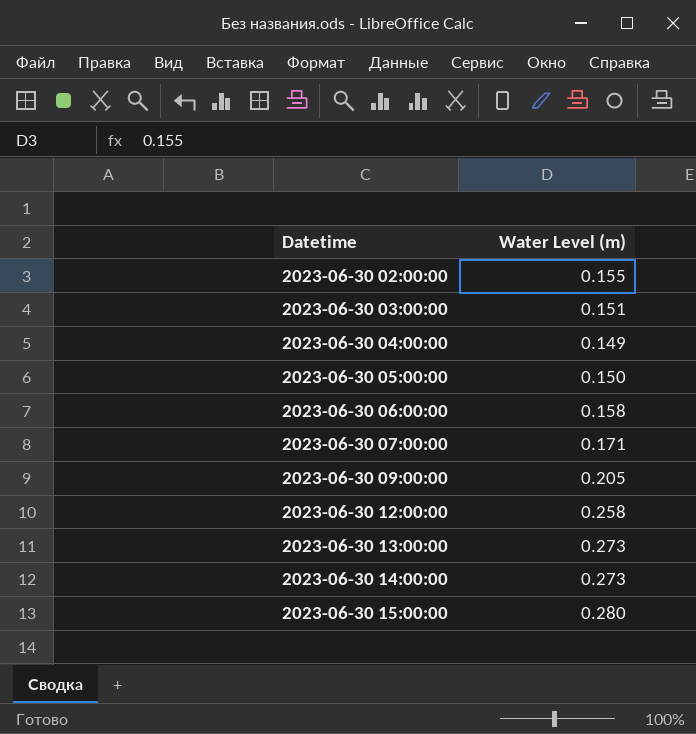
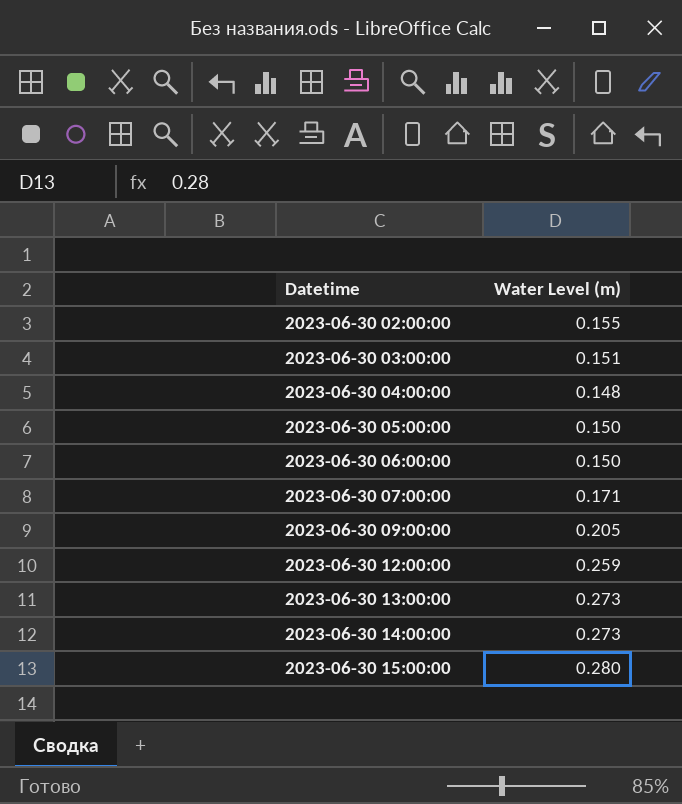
2023-06-30 04:00:00 | Water Level (m): 0.149 -> 0.148
2023-06-30 06:00:00 | Water Level (m): 0.158 -> 0.150
2023-06-30 12:00:00 | Water Level (m): 0.258 -> 0.259

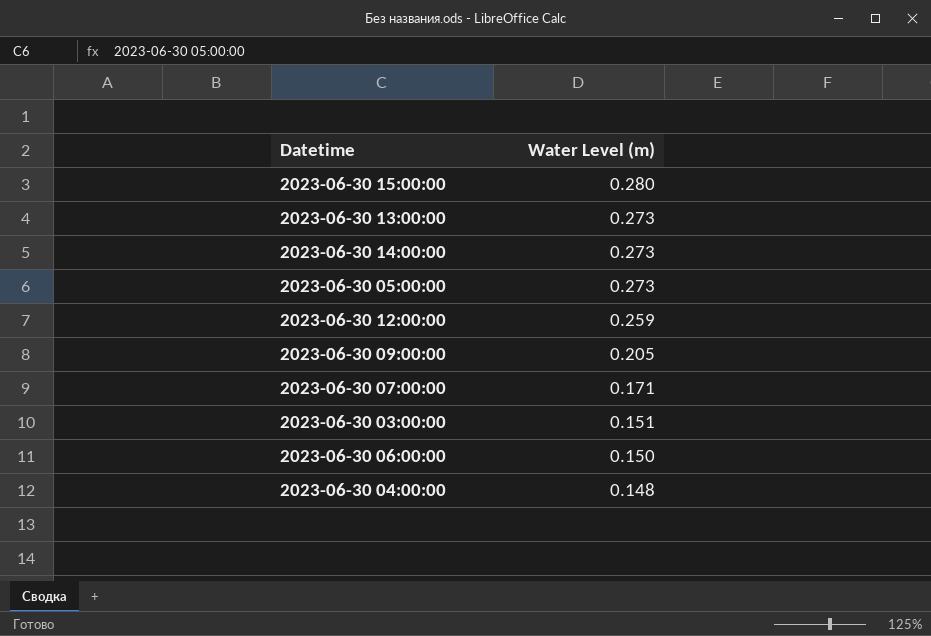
row order: Datetime ascending -> Water Level (m) descending
row 2023-06-30 02:00:00: 0.155 -> none
2023-06-30 05:00:00 | Water Level (m): 0.150 -> 0.273

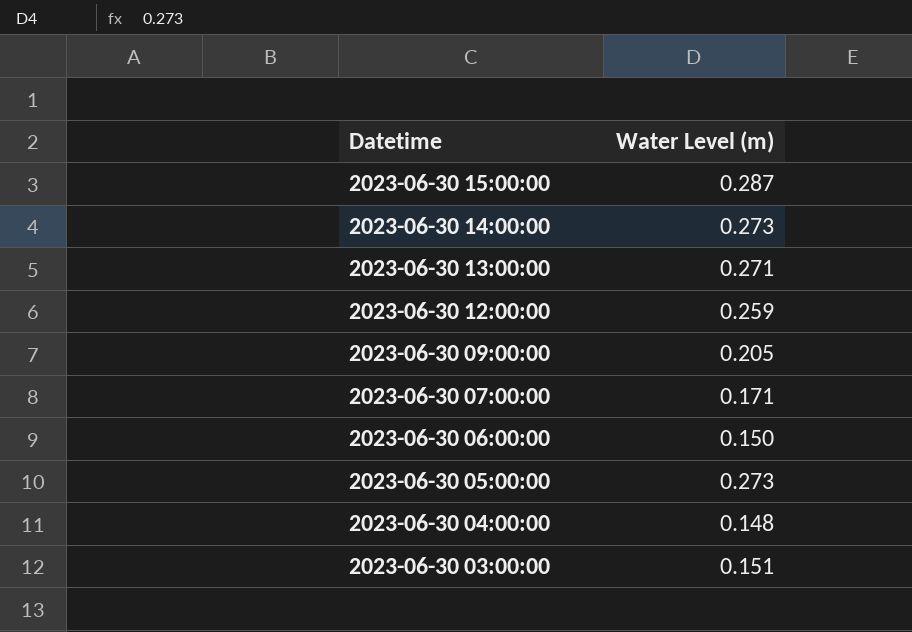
row order: Water Level (m) descending -> Datetime descending
2023-06-30 15:00:00 | Water Level (m): 0.280 -> 0.287
2023-06-30 13:00:00 | Water Level (m): 0.273 -> 0.271

